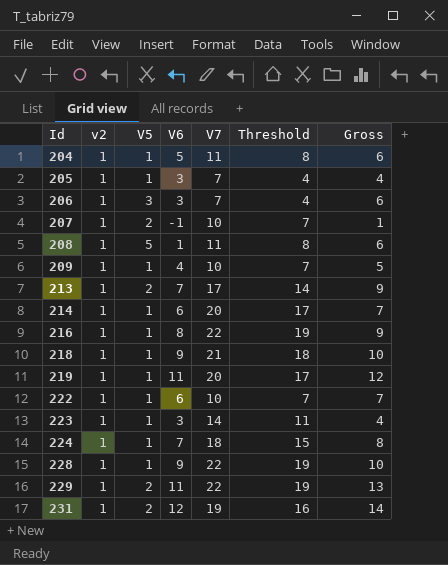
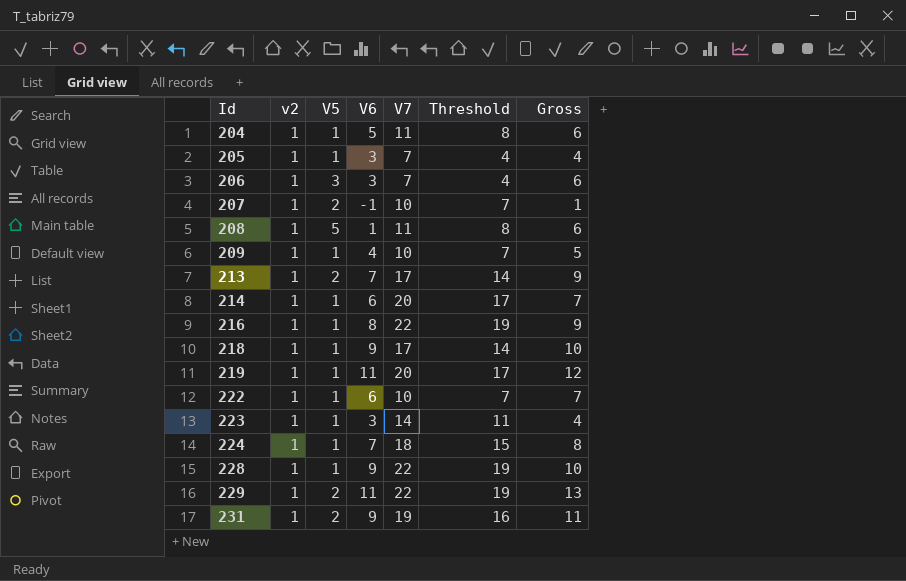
218 | V7: 21 -> 17
218 | Threshold: 18 -> 14
231 | V6: 12 -> 9
231 | Gross: 14 -> 11

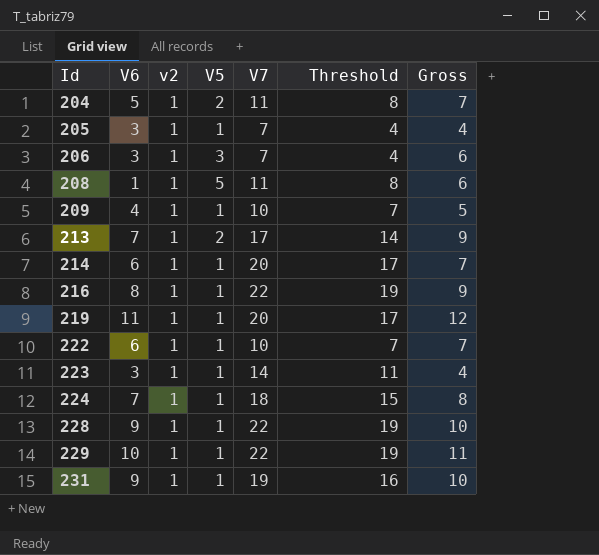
column V6 | position: 4 -> 2
row 207: 1 | 2 | -1 | 10 | 7 | 1 -> none
row 218: 1 | 1 | 9 | 17 | 14 | 10 -> none
204 | V5: 1 -> 2
204 | Gross: 6 -> 7
229 | V6: 11 -> 10
229 | V5: 2 -> 1
229 | Gross: 13 -> 11
231 | V5: 2 -> 1
231 | Gross: 11 -> 10

